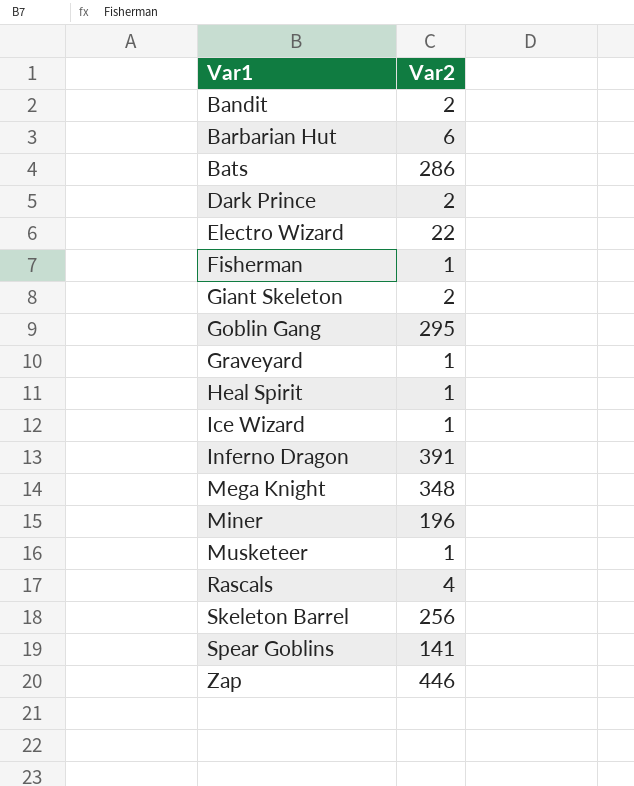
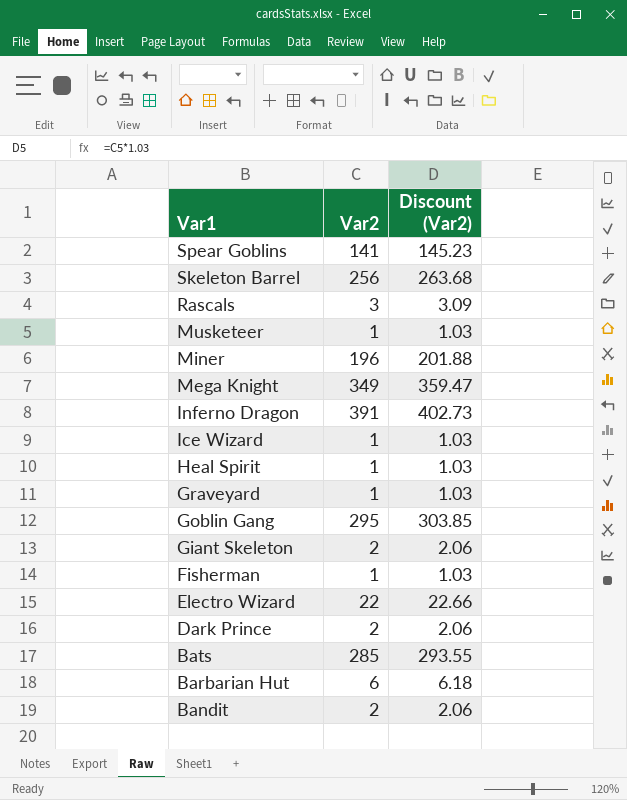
row order: Var1 ascending -> Var1 descending
column Discount (Var2) | formula: none -> [Var2] * 1.03
row Zap: 446 -> none
Rascals | Var2: 4 -> 3
Mega Knight | Var2: 348 -> 349
Bats | Var2: 286 -> 285

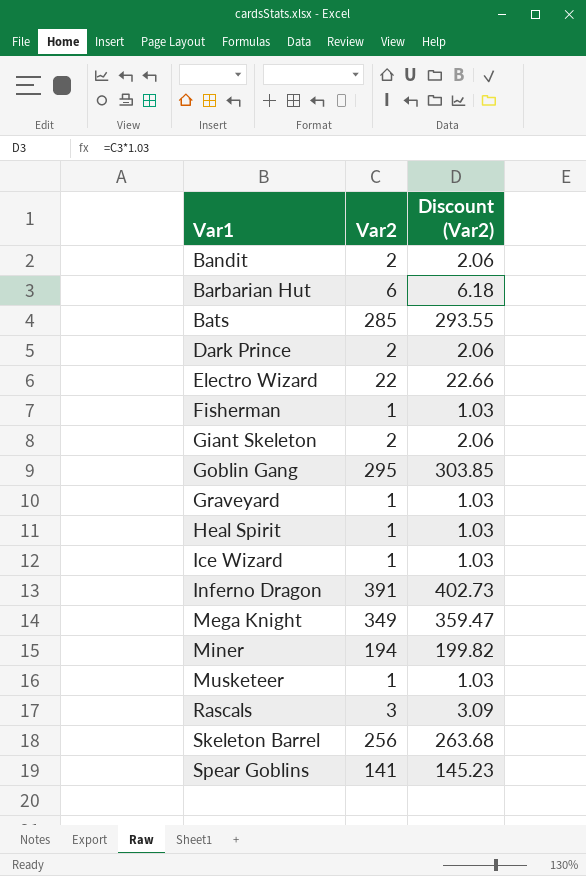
row order: Var1 descending -> Var1 ascending
Miner | Var2: 196 -> 194
Miner | Discount (Var2): 201.88 -> 199.82

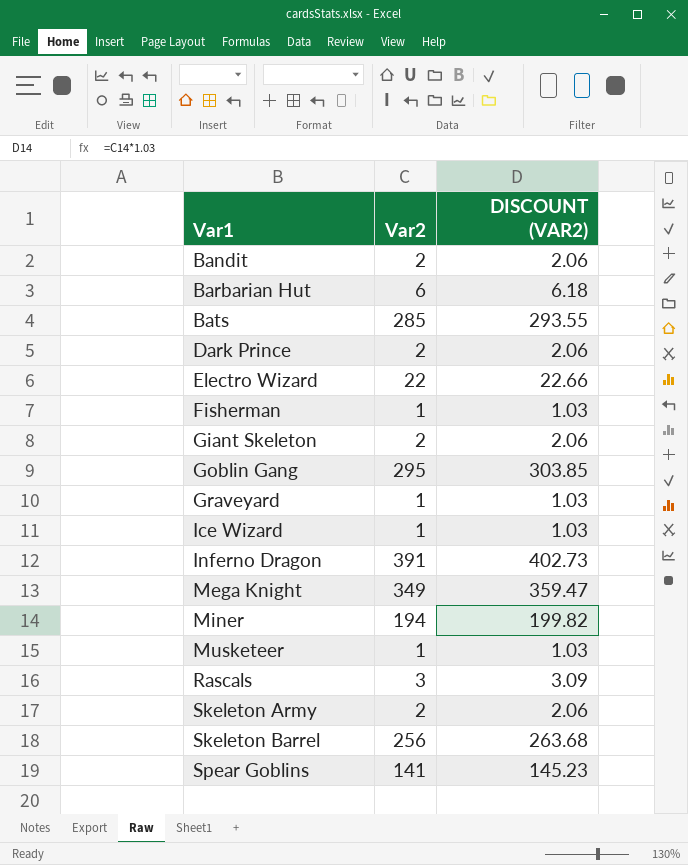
column name: Discount (Var2) -> DISCOUNT (VAR2)
row Heal Spirit: 1 | 1.03 -> none
row Skeleton Army: none -> 2 | 2.06

